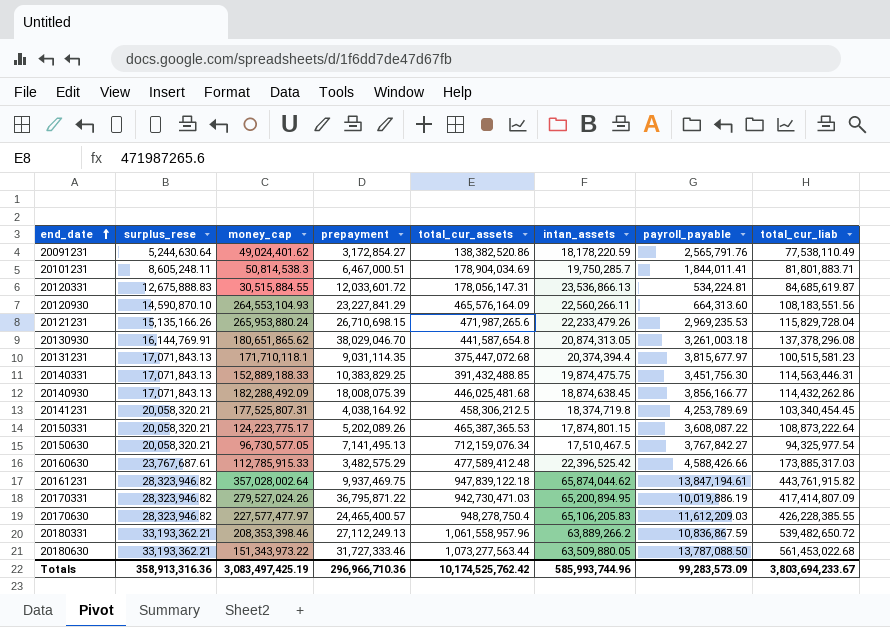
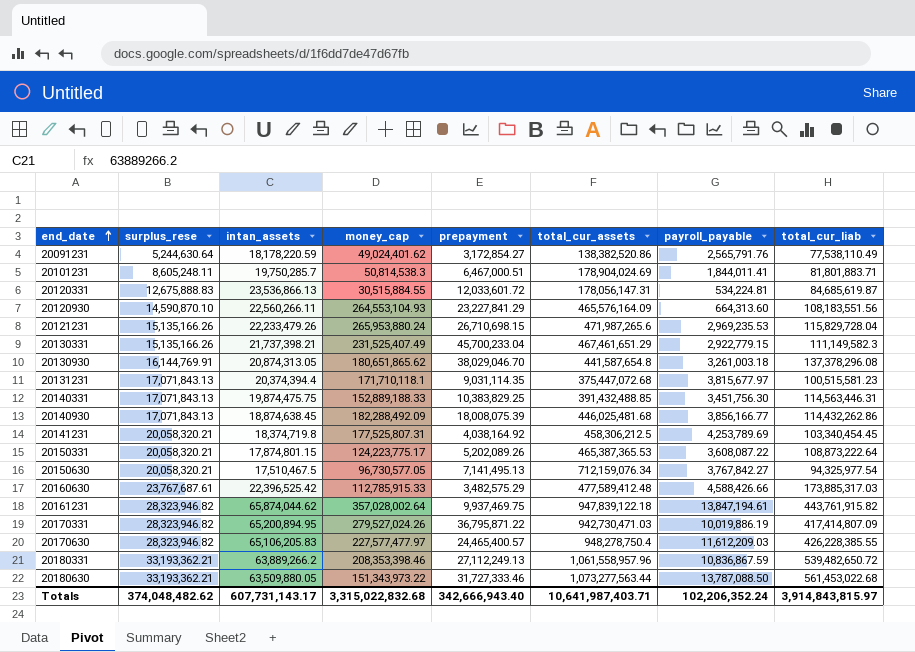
column intan_assets | position: 6 -> 3
20101231 | total_cur_assets: 178,904,034.69 -> 178,904,024.69
row 20130331: none -> 15,135,166.26 | 21,737,398.21 | 231,525,407.49 | 45,700,233.04 | 467,461,651.29 | 2,922,779.15 | 111,149,582.3
Totals | surplus_rese: 358,913,316.36 -> 374,048,482.62
Totals | intan_assets: 585,993,744.96 -> 607,731,143.17
Totals | money_cap: 3,083,497,425.19 -> 3,315,022,832.68
Totals | prepayment: 296,966,710.36 -> 342,666,943.40
Totals | total_cur_assets: 10,174,525,762.42 -> 10,641,987,403.71
Totals | payroll_payable: 99,283,573.09 -> 102,206,352.24
Totals | total_cur_liab: 3,803,694,233.67 -> 3,914,843,815.97

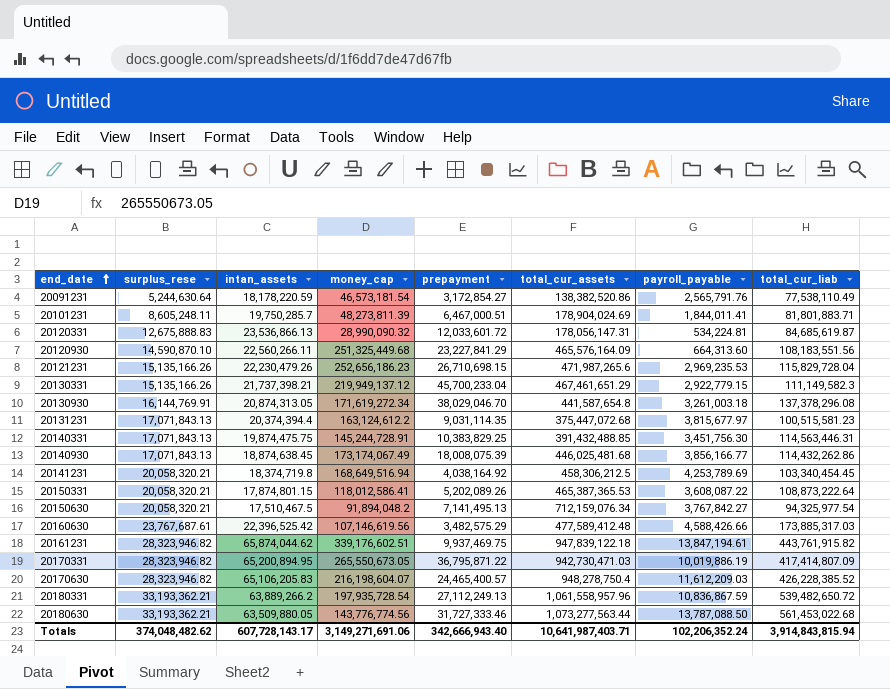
20091231 | money_cap: 49,024,401.62 -> 46,573,181.54
20101231 | money_cap: 50,814,538.3 -> 48,273,811.39
20120331 | money_cap: 30,515,884.55 -> 28,990,090.32
20120930 | money_cap: 264,553,104.93 -> 251,325,449.68
20121231 | intan_assets: 22,233,479.26 -> 22,230,479.26
20121231 | money_cap: 265,953,880.24 -> 252,656,186.23
20130331 | money_cap: 231,525,407.49 -> 219,949,137.12
20130930 | money_cap: 180,651,865.62 -> 171,619,272.34
20131231 | money_cap: 171,710,118.1 -> 163,124,612.2
20140331 | money_cap: 152,889,188.33 -> 145,244,728.91
20140930 | money_cap: 182,288,492.09 -> 173,174,067.49
20141231 | money_cap: 177,525,807.31 -> 168,649,516.94
20150331 | money_cap: 124,223,775.17 -> 118,012,586.41
20150630 | money_cap: 96,730,577.05 -> 91,894,048.2
20160630 | money_cap: 112,785,915.33 -> 107,146,619.56
20161231 | money_cap: 357,028,002.64 -> 339,176,602.51
20170331 | money_cap: 279,527,024.26 -> 265,550,673.05
20170630 | money_cap: 227,577,477.97 -> 216,198,604.07
20170630 | total_cur_liab: 426,228,385.55 -> 426,228,385.52
20180331 | money_cap: 208,353,398.46 -> 197,935,728.54
20180630 | money_cap: 151,343,973.22 -> 143,776,774.56
Totals | intan_assets: 607,731,143.17 -> 607,728,143.17
Totals | money_cap: 3,315,022,832.68 -> 3,149,271,691.06
Totals | total_cur_liab: 3,914,843,815.97 -> 3,914,843,815.94

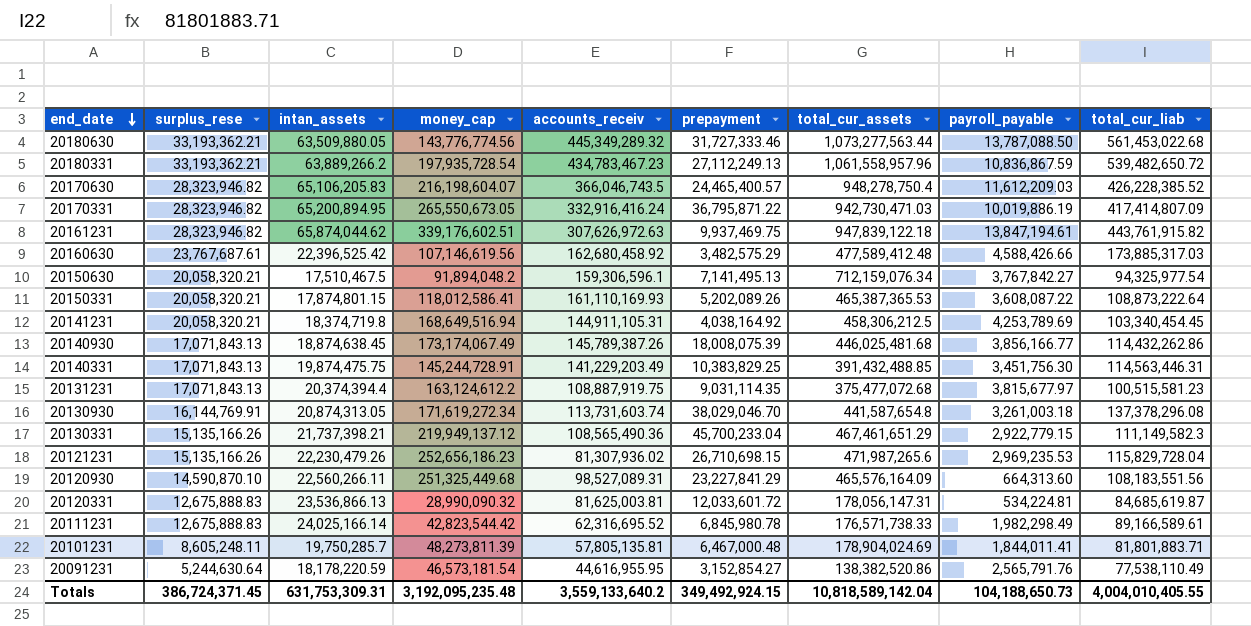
row order: end_date ascending -> end_date descending
column accounts_receiv | position: none -> 5
20131231 | total_cur_assets: 375,447,072.68 -> 375,477,072.68
row 20111231: none -> 12,675,888.83 | 24,025,166.14 | 42,823,544.42 | 62,316,695.52 | 6,845,980.78 | 176,571,738.33 | 1,982,298.49 | 89,166,589.61
20101231 | prepayment: 6,467,000.51 -> 6,467,000.48
20091231 | prepayment: 3,172,854.27 -> 3,152,854.27
Totals | surplus_rese: 374,048,482.62 -> 386,724,371.45
Totals | intan_assets: 607,728,143.17 -> 631,753,309.31
Totals | money_cap: 3,149,271,691.06 -> 3,192,095,235.48
Totals | prepayment: 342,666,943.40 -> 349,492,924.15
Totals | total_cur_assets: 10,641,987,403.71 -> 10,818,589,142.04
Totals | payroll_payable: 102,206,352.24 -> 104,188,650.73
Totals | total_cur_liab: 3,914,843,815.94 -> 4,004,010,405.55

